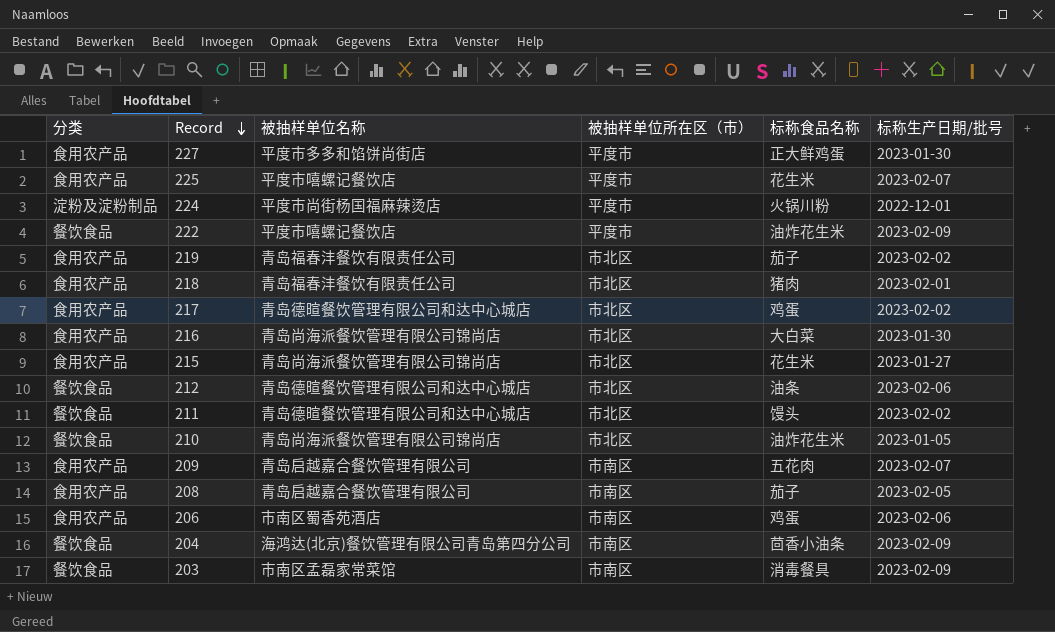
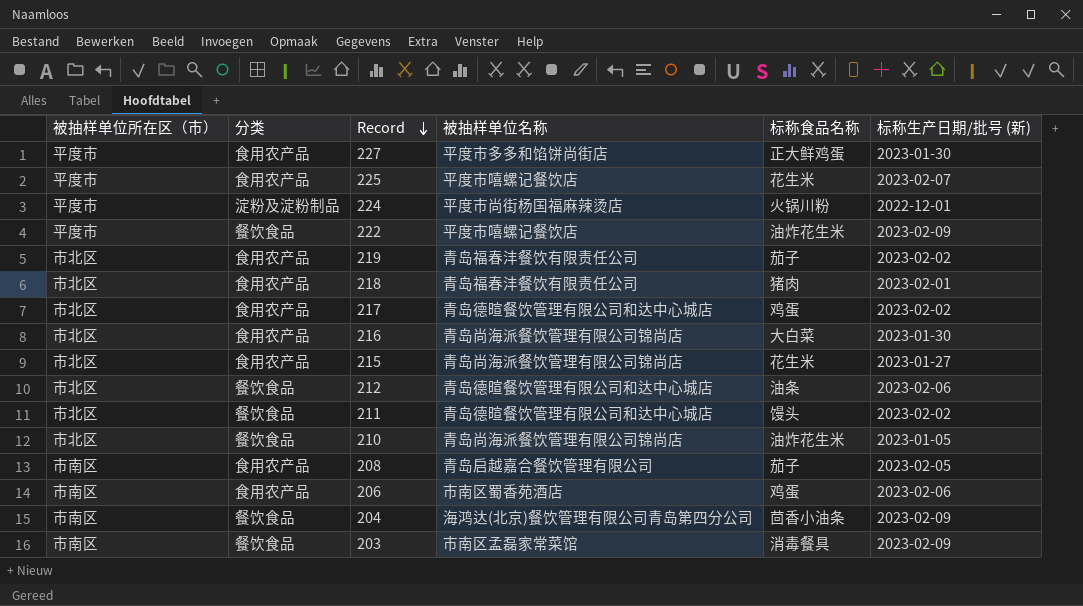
column 被抽样单位所在区（市） | position: 4 -> 1
column name: 标称生产日期/批号 -> 标称生产日期/批号 (新)
row 209: 食用农产品 | 青岛启越嘉合餐饮管理有限公司 | 市南区 | 五花肉 | 2023-02-07 -> none

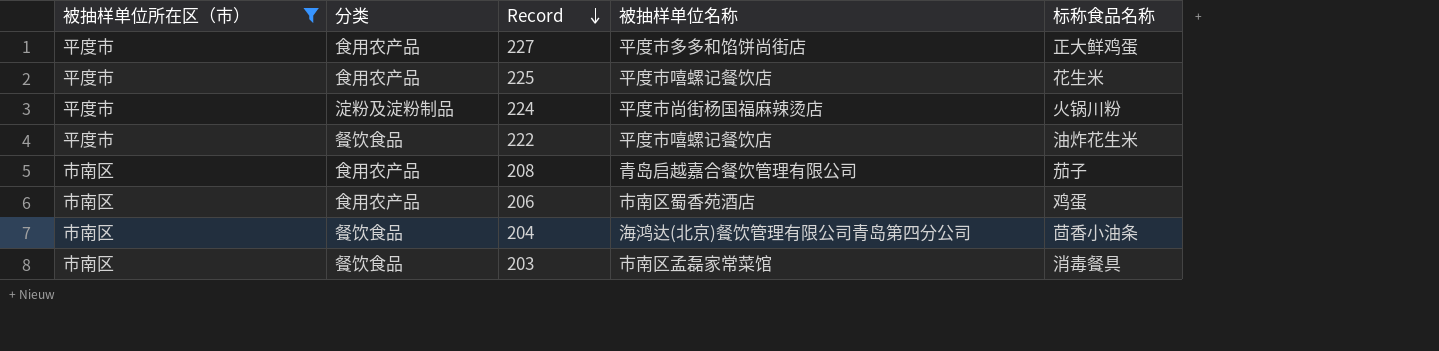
filter: none -> 被抽样单位所在区（市） != 市北区
column 标称生产日期/批号 (新) | position: 6 -> none

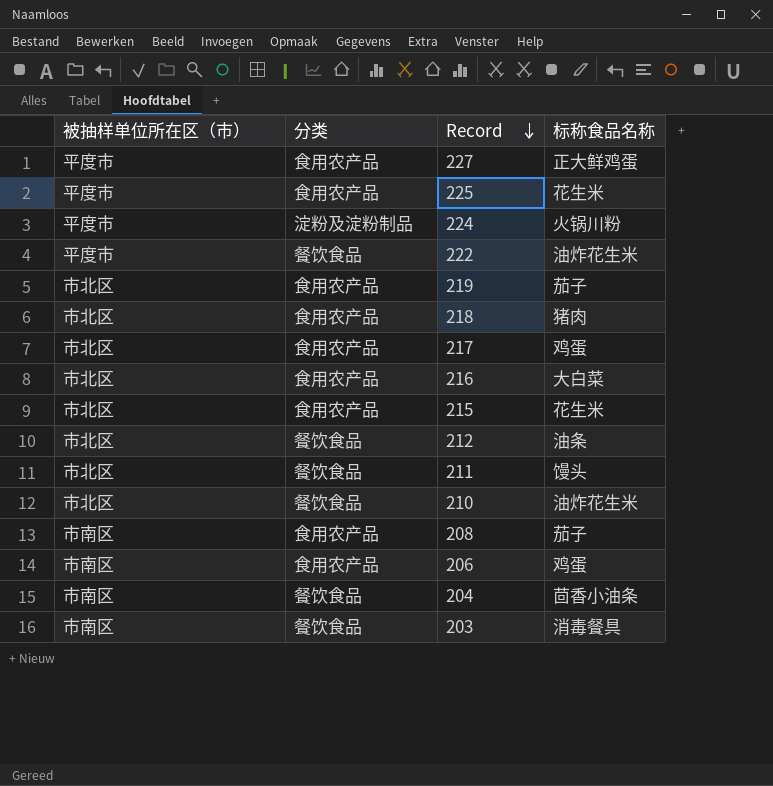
filter: 被抽样单位所在区（市） != 市北区 -> none
column 被抽样单位名称 | position: 4 -> none

